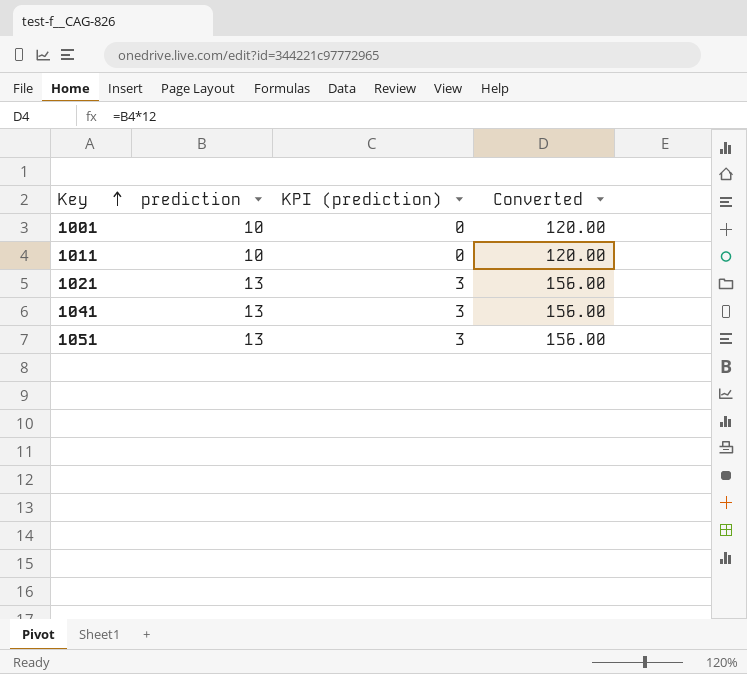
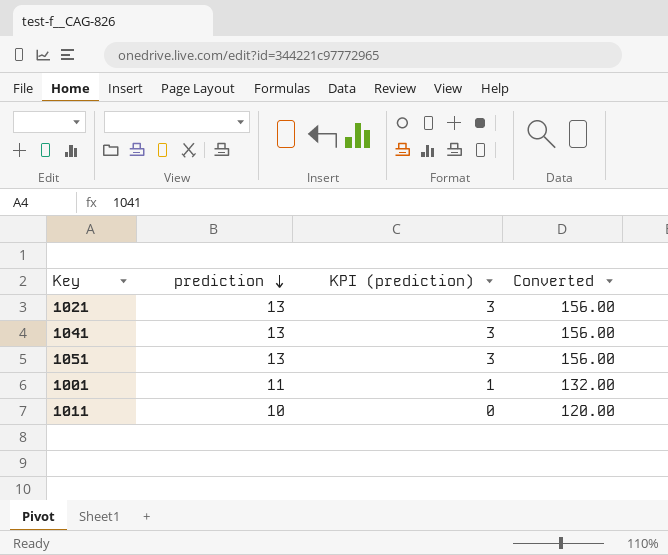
row order: Key ascending -> prediction descending
1001 | prediction: 10 -> 11
1001 | KPI (prediction): 0 -> 1
1001 | Converted: 120.00 -> 132.00

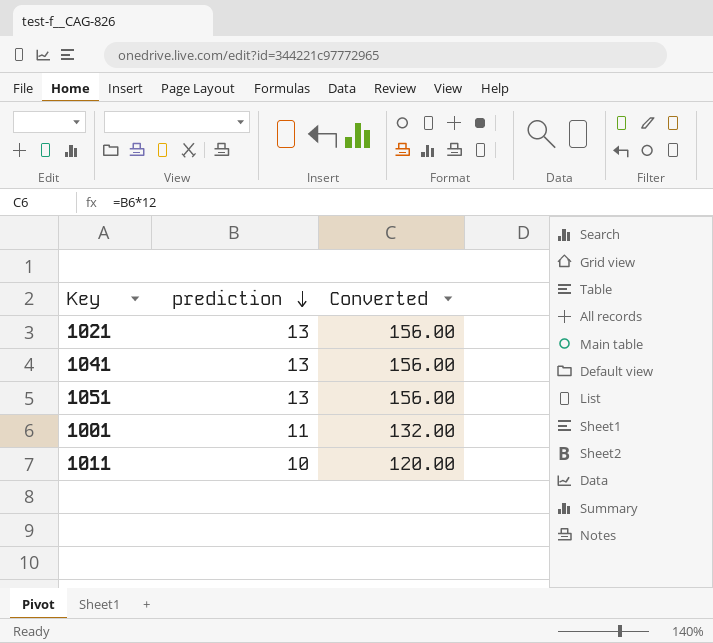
column KPI (prediction) | formula: [prediction] - 10 -> none

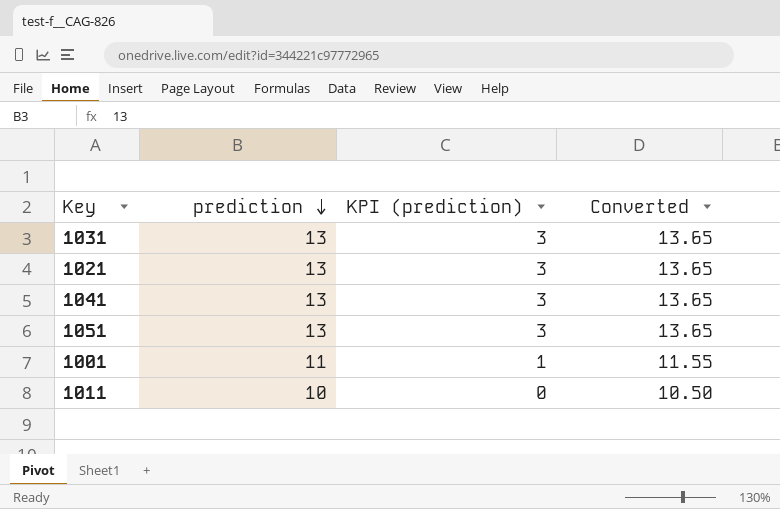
column KPI (prediction) | formula: none -> [prediction] - 10
column Converted | formula: [prediction] * 12 -> [prediction] * 1.05
row 1031: none -> 13 | 3 | 13.65

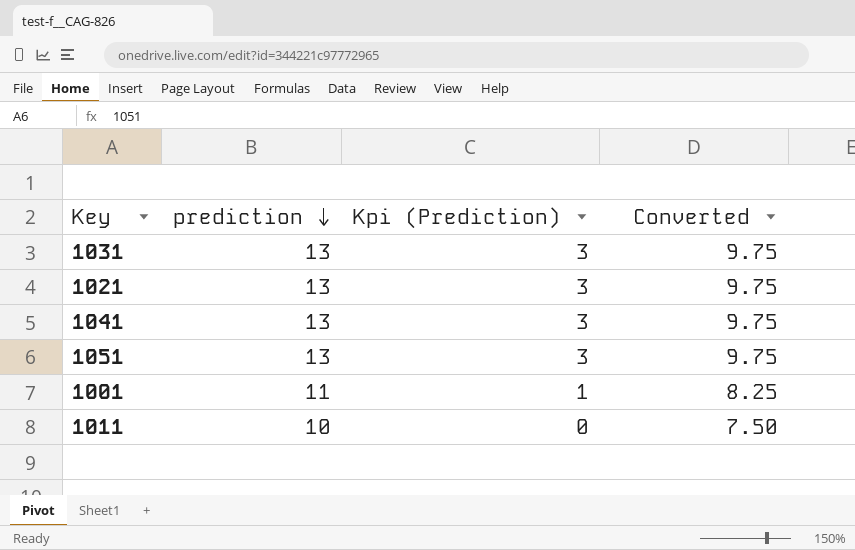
column name: KPI (prediction) -> Kpi (Prediction)
column Converted | formula: [prediction] * 1.05 -> [prediction] * 0.75

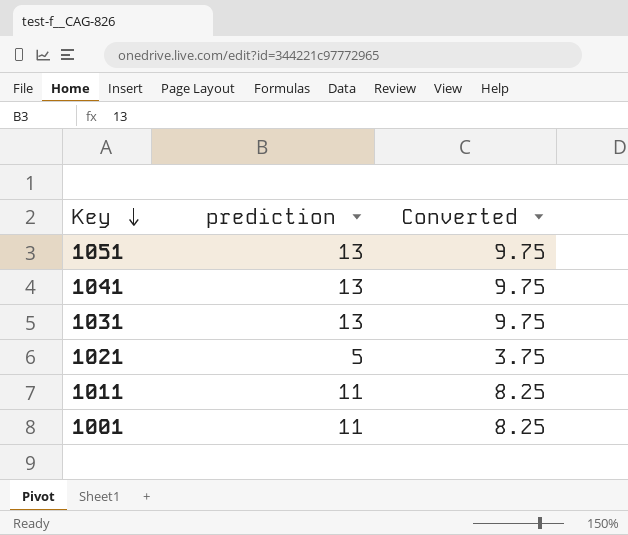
row order: prediction descending -> Key descending
column Kpi (Prediction) | formula: [prediction] - 10 -> none
1021 | prediction: 13 -> 5
1021 | Converted: 9.75 -> 3.75
1011 | prediction: 10 -> 11
1011 | Converted: 7.50 -> 8.25

